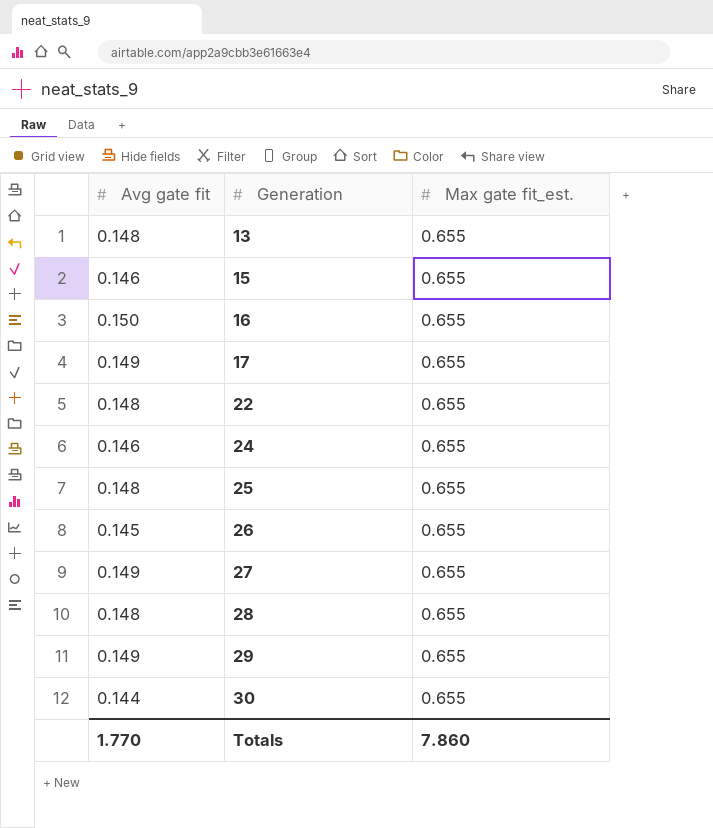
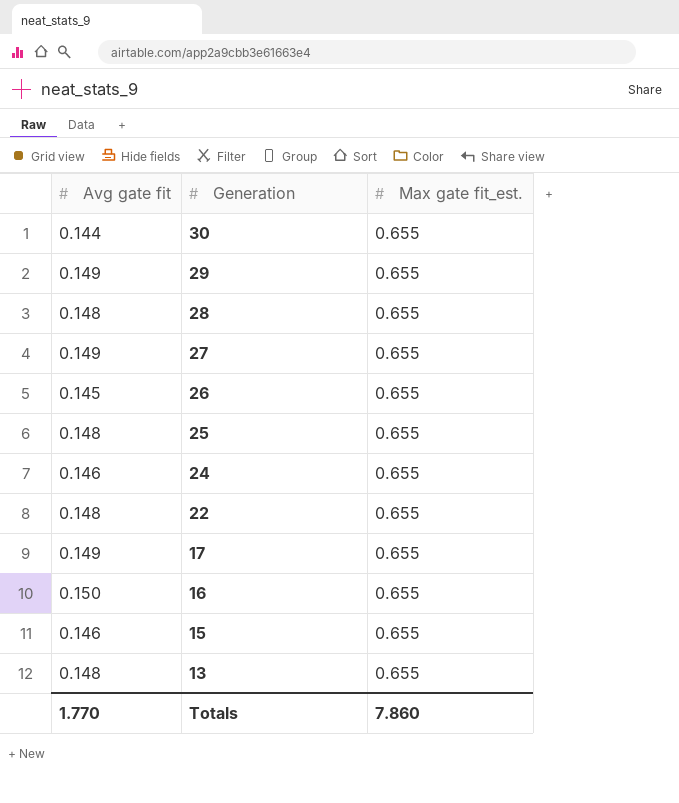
row order: Generation ascending -> Generation descending

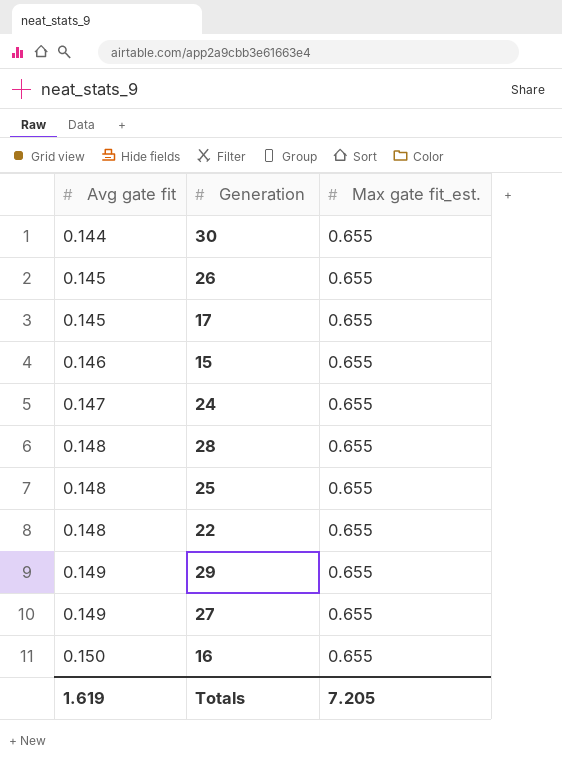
row order: Generation descending -> Avg gate fit ascending
row 13: 0.148 | 0.655 -> none
17 | Avg gate fit: 0.149 -> 0.145
24 | Avg gate fit: 0.146 -> 0.147
Totals | Avg gate fit: 1.770 -> 1.619
Totals | Max gate fit_est.: 7.860 -> 7.205

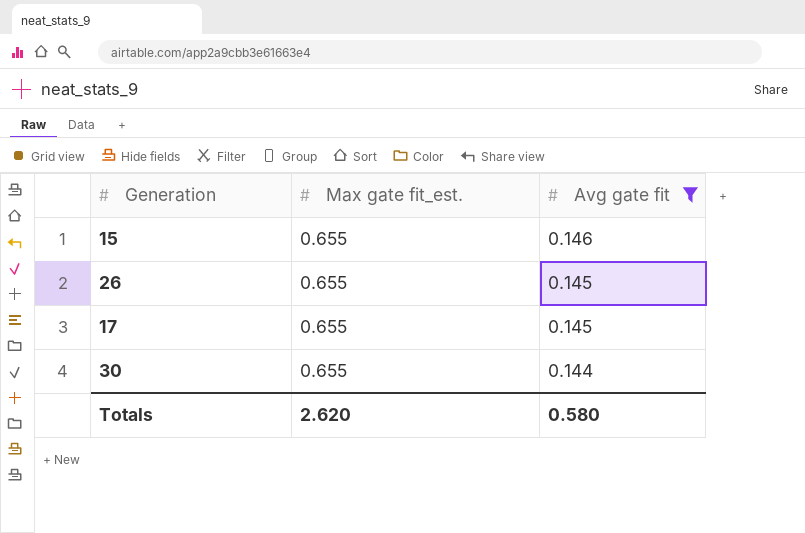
filter: none -> Avg gate fit <= 0.146
row order: Avg gate fit ascending -> Avg gate fit descending
column Avg gate fit | position: 1 -> 3
Totals | Max gate fit_est.: 7.205 -> 2.620
Totals | Avg gate fit: 1.619 -> 0.580

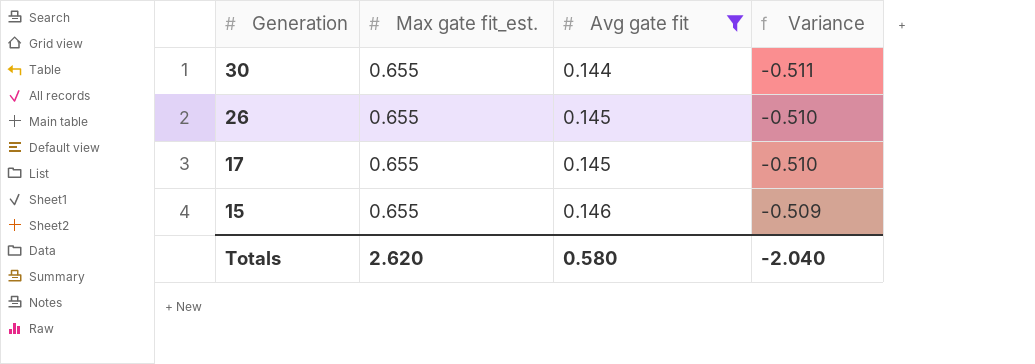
row order: Avg gate fit descending -> Generation descending
column Variance | formula: none -> [Avg gate fit] - [Max gate fit_est.]

